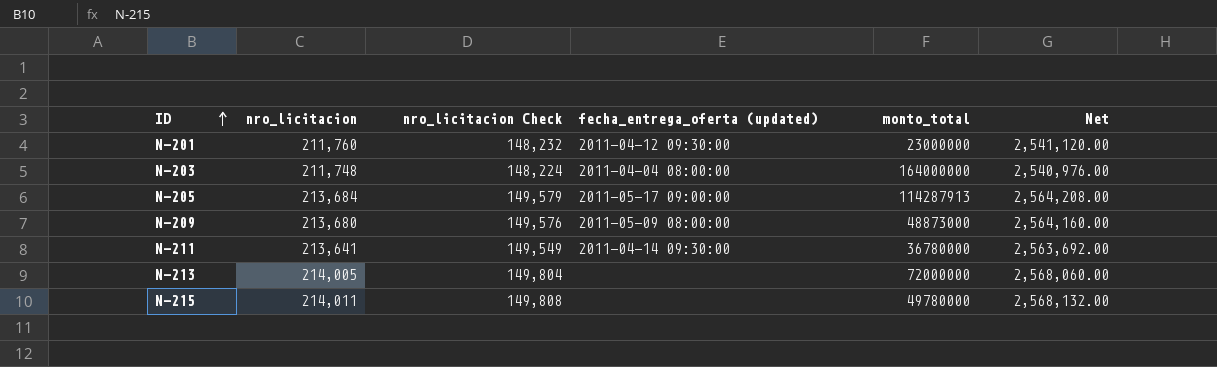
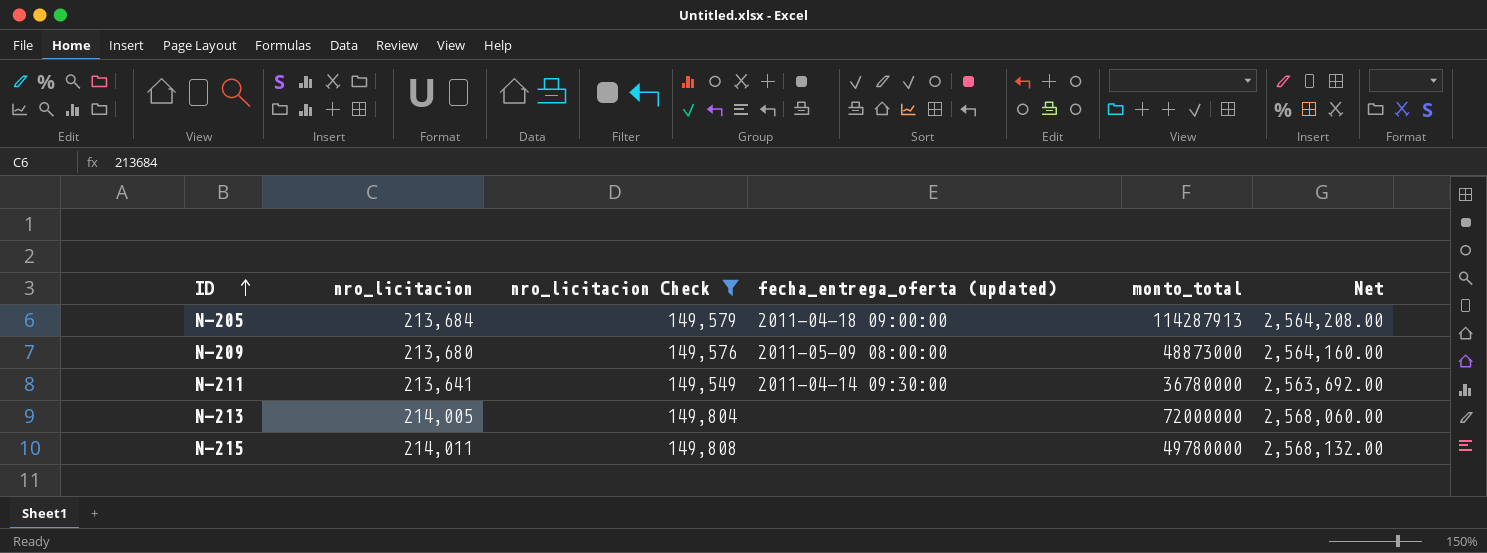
filter: none -> nro_licitacion Check >= 149,549
N-205 | fecha_entrega_oferta (updated): 2011-05-17 09:00:00 -> 2011-04-18 09:00:00

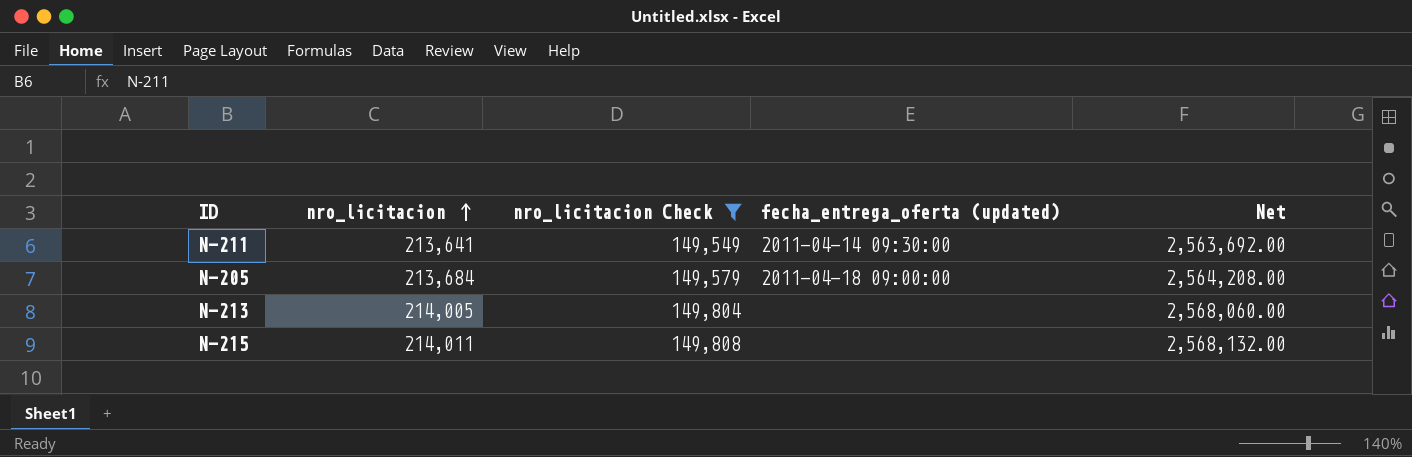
row order: ID ascending -> nro_licitacion ascending
column monto_total | position: 5 -> none
row N-209: 213,680 | 149,576 | 2011-05-09 08:00:00 | 48873000 | 2,564,160.00 -> none

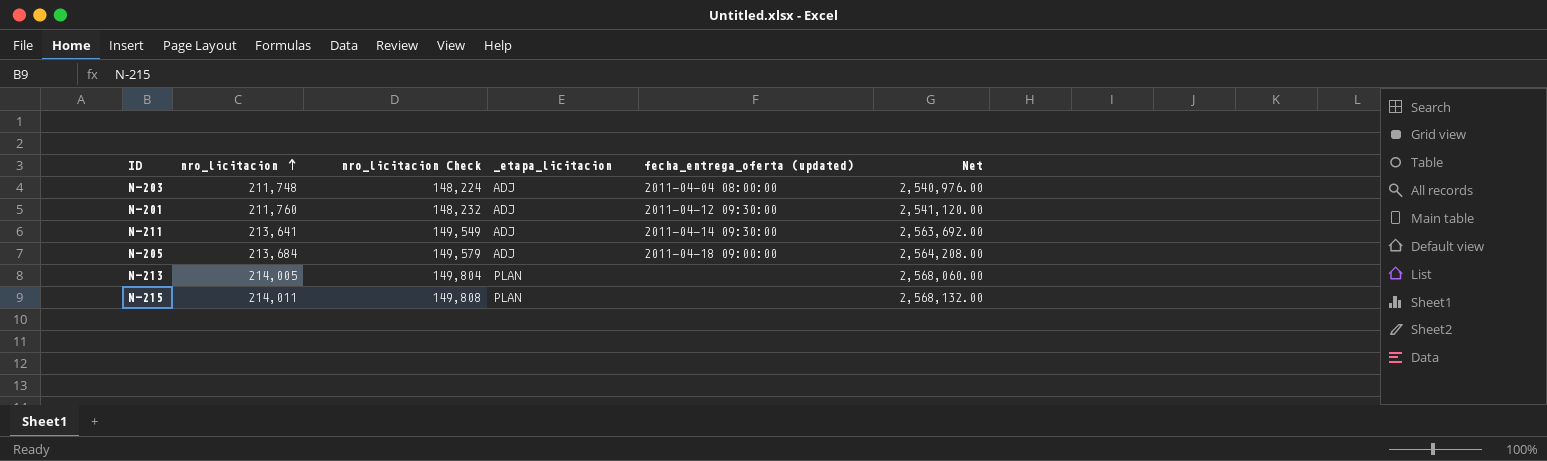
filter: nro_licitacion Check >= 149,549 -> none
column _etapa_licitacion | position: none -> 4

